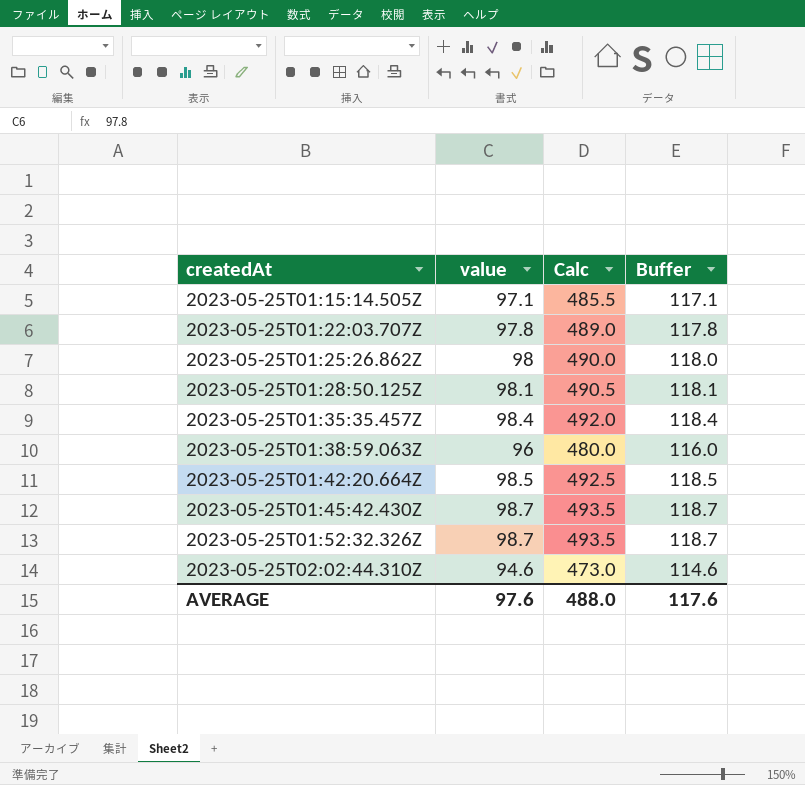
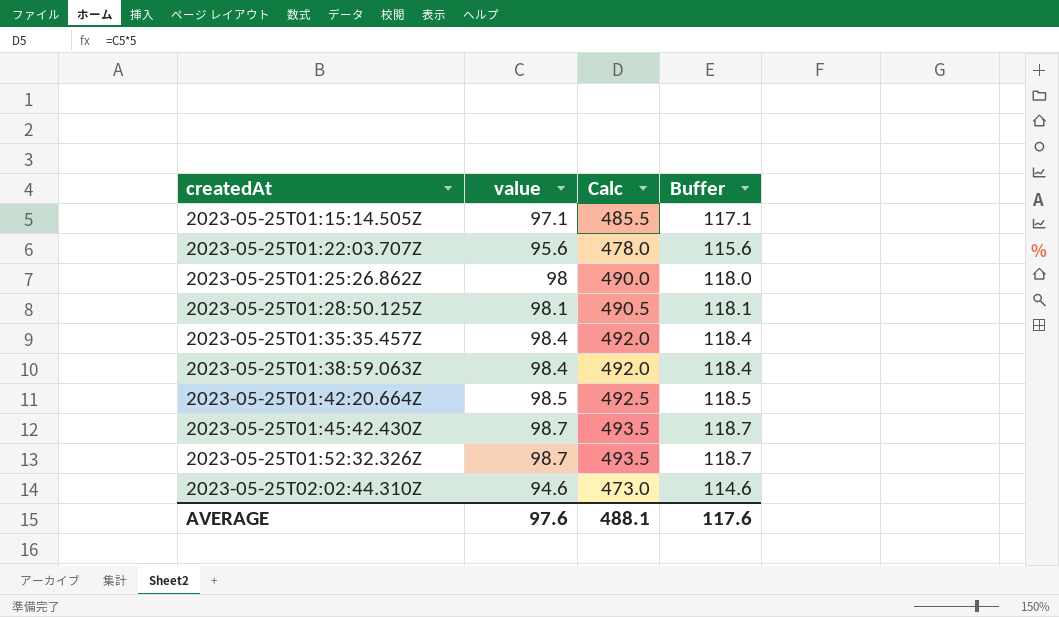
2023-05-25T01:22:03.707Z | value: 97.8 -> 95.6
2023-05-25T01:22:03.707Z | Calc: 489.0 -> 478.0
2023-05-25T01:22:03.707Z | Buffer: 117.8 -> 115.6
2023-05-25T01:38:59.063Z | value: 96 -> 98.4
2023-05-25T01:38:59.063Z | Calc: 480.0 -> 492.0
2023-05-25T01:38:59.063Z | Buffer: 116.0 -> 118.4
AVERAGE | Calc: 488.0 -> 488.1

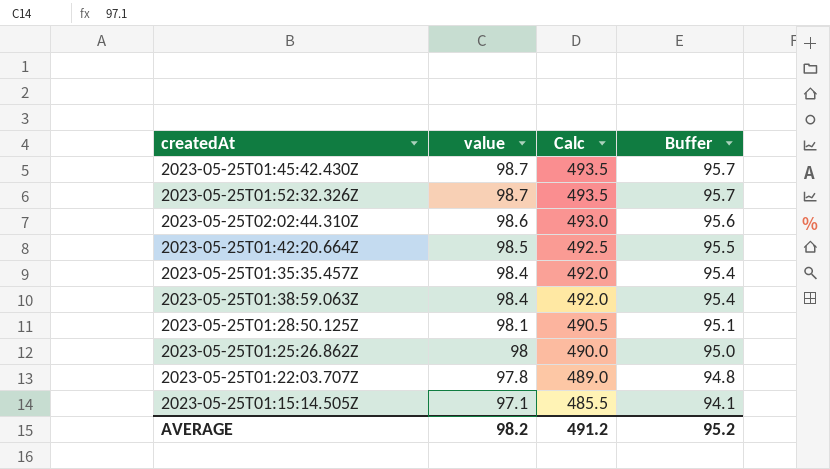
row order: createdAt ascending -> value descending
column Buffer | formula: [value] + 20 -> [value] - 3
2023-05-25T02:02:44.310Z | value: 94.6 -> 98.6
2023-05-25T02:02:44.310Z | Calc: 473.0 -> 493.0
2023-05-25T01:22:03.707Z | value: 95.6 -> 97.8
2023-05-25T01:22:03.707Z | Calc: 478.0 -> 489.0
AVERAGE | value: 97.6 -> 98.2
AVERAGE | Calc: 488.1 -> 491.2
AVERAGE | Buffer: 117.6 -> 95.2

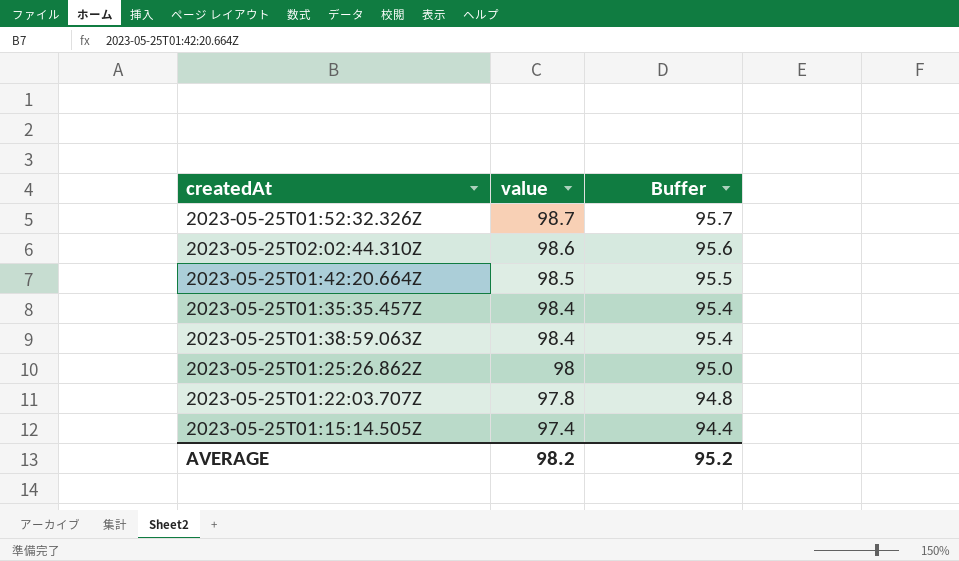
column Calc | formula: [value] * 5 -> none
row 2023-05-25T01:45:42.430Z: 98.7 | 493.5 | 95.7 -> none
row 2023-05-25T01:28:50.125Z: 98.1 | 490.5 | 95.1 -> none
2023-05-25T01:15:14.505Z | value: 97.1 -> 97.4
2023-05-25T01:15:14.505Z | Buffer: 94.1 -> 94.4

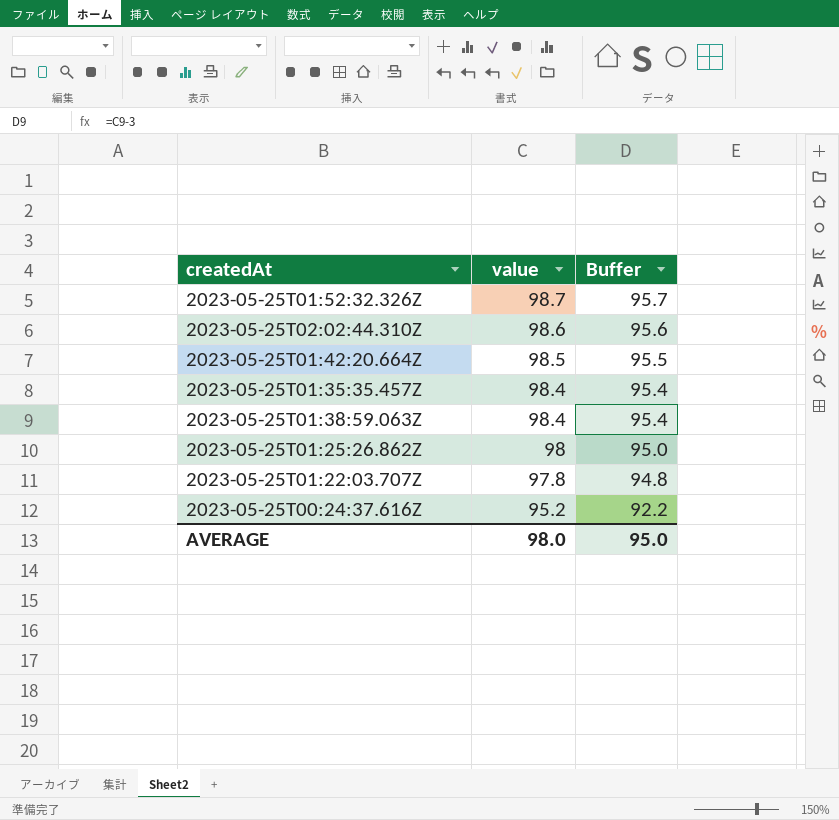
row 2023-05-25T01:15:14.505Z: 97.4 | 94.4 -> none
row 2023-05-25T00:24:37.616Z: none -> 95.2 | 92.2
AVERAGE | value: 98.2 -> 98.0
AVERAGE | Buffer: 95.2 -> 95.0

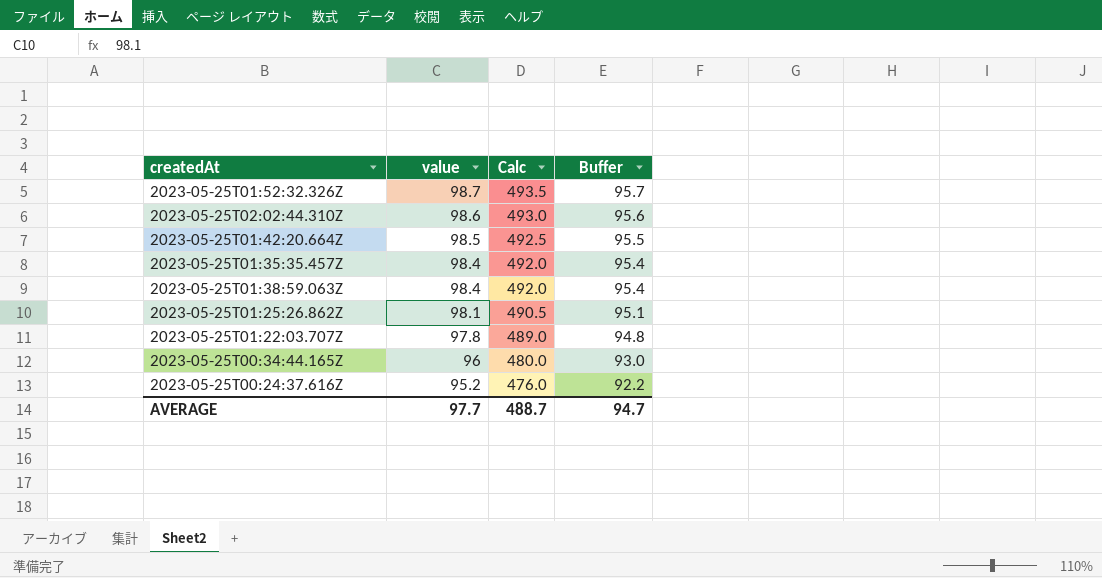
column Calc | formula: none -> [value] * 5
2023-05-25T01:25:26.862Z | value: 98 -> 98.1
2023-05-25T01:25:26.862Z | Buffer: 95.0 -> 95.1
row 2023-05-25T00:34:44.165Z: none -> 96 | 480.0 | 93.0
AVERAGE | value: 98.0 -> 97.7
AVERAGE | Buffer: 95.0 -> 94.7

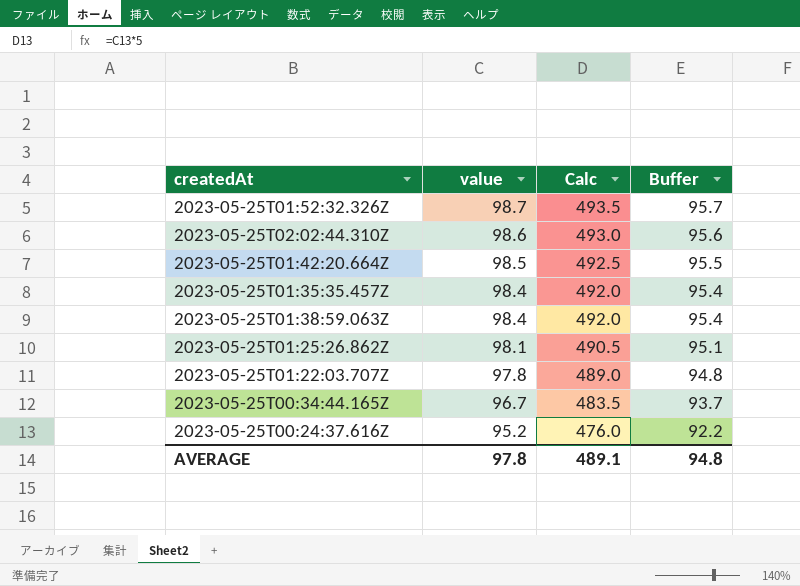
2023-05-25T00:34:44.165Z | value: 96 -> 96.7
2023-05-25T00:34:44.165Z | Calc: 480.0 -> 483.5
2023-05-25T00:34:44.165Z | Buffer: 93.0 -> 93.7
AVERAGE | value: 97.7 -> 97.8
AVERAGE | Calc: 488.7 -> 489.1
AVERAGE | Buffer: 94.7 -> 94.8

